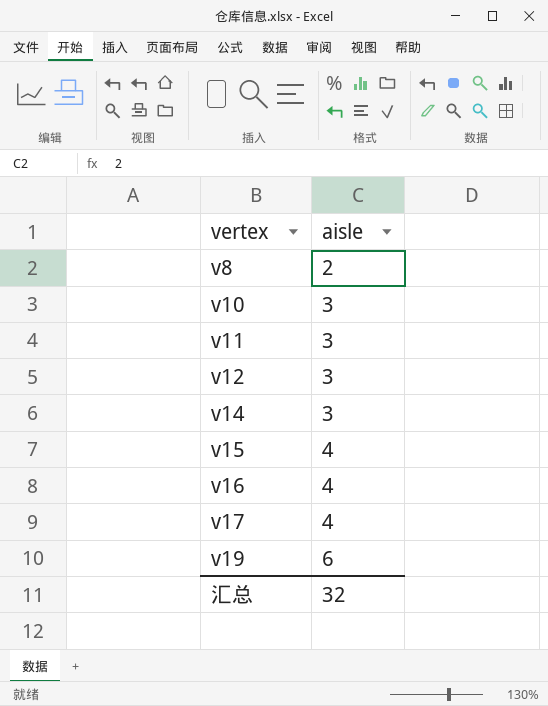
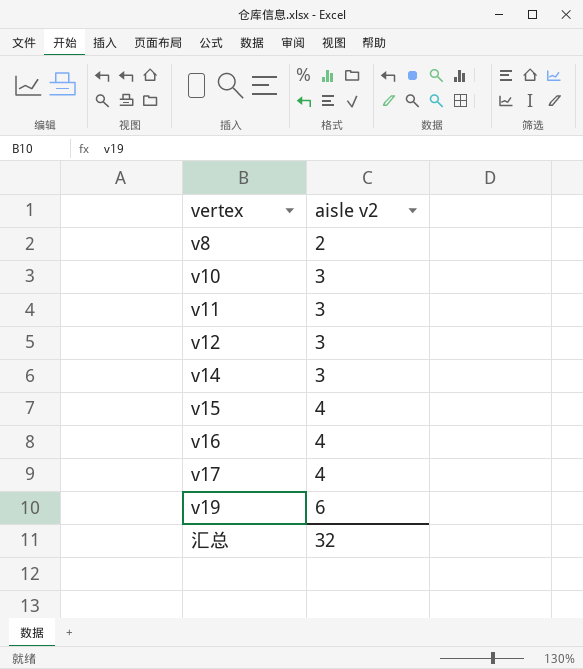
column name: aisle -> aisle v2

